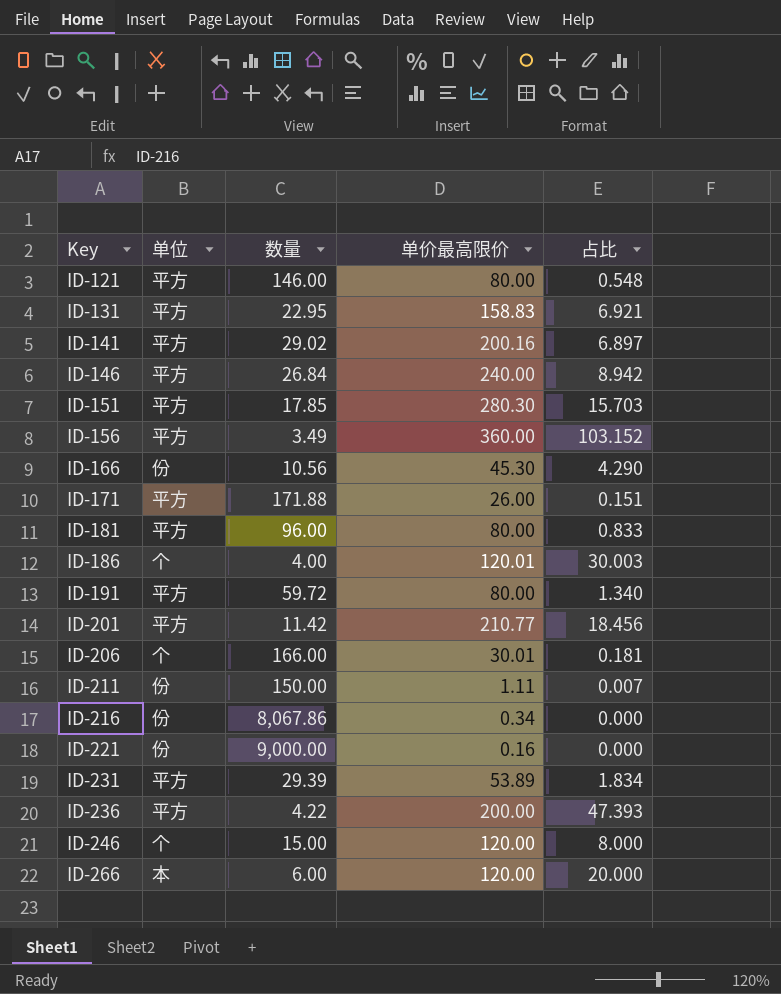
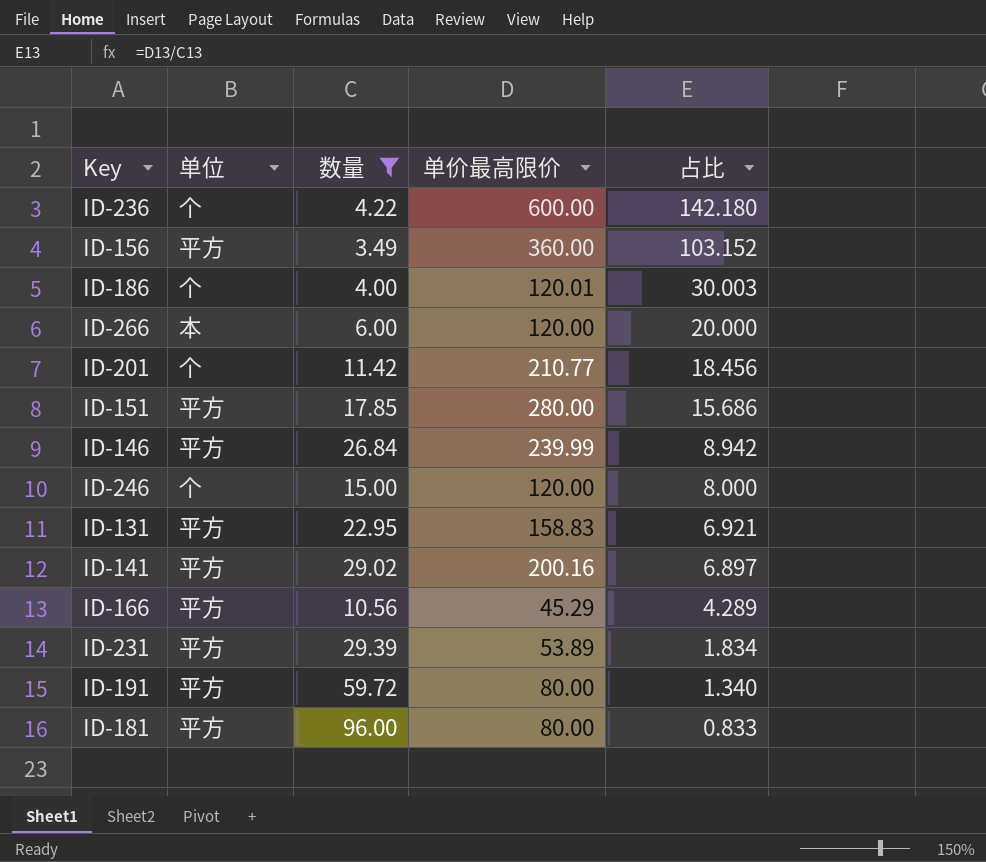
filter: none -> 数量 <= 96.00
row order: Key ascending -> 占比 descending
ID-236 | 单位: 平方 -> 个
ID-236 | 单价最高限价: 200.00 -> 600.00
ID-236 | 占比: 47.393 -> 142.180
ID-201 | 单位: 平方 -> 个
ID-151 | 单价最高限价: 280.30 -> 280.00
ID-151 | 占比: 15.703 -> 15.686
ID-146 | 单价最高限价: 240.00 -> 239.99
ID-166 | 单位: 份 -> 平方
ID-166 | 单价最高限价: 45.30 -> 45.29
ID-166 | 占比: 4.290 -> 4.289

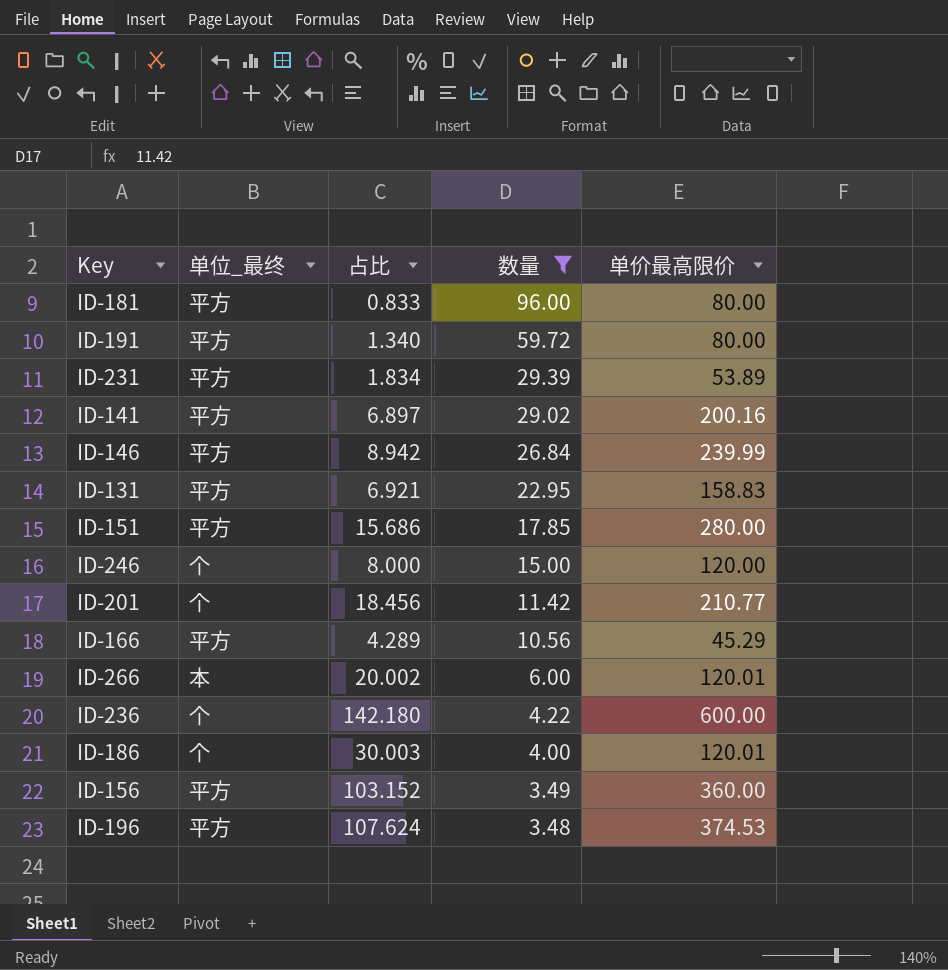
row order: 占比 descending -> 数量 descending
column name: 单位 -> 单位_最终
column 占比 | position: 5 -> 3
ID-266 | 占比: 20.000 -> 20.002
ID-266 | 单价最高限价: 120.00 -> 120.01
row ID-196: none -> 平方 | 107.624 | 3.48 | 374.53

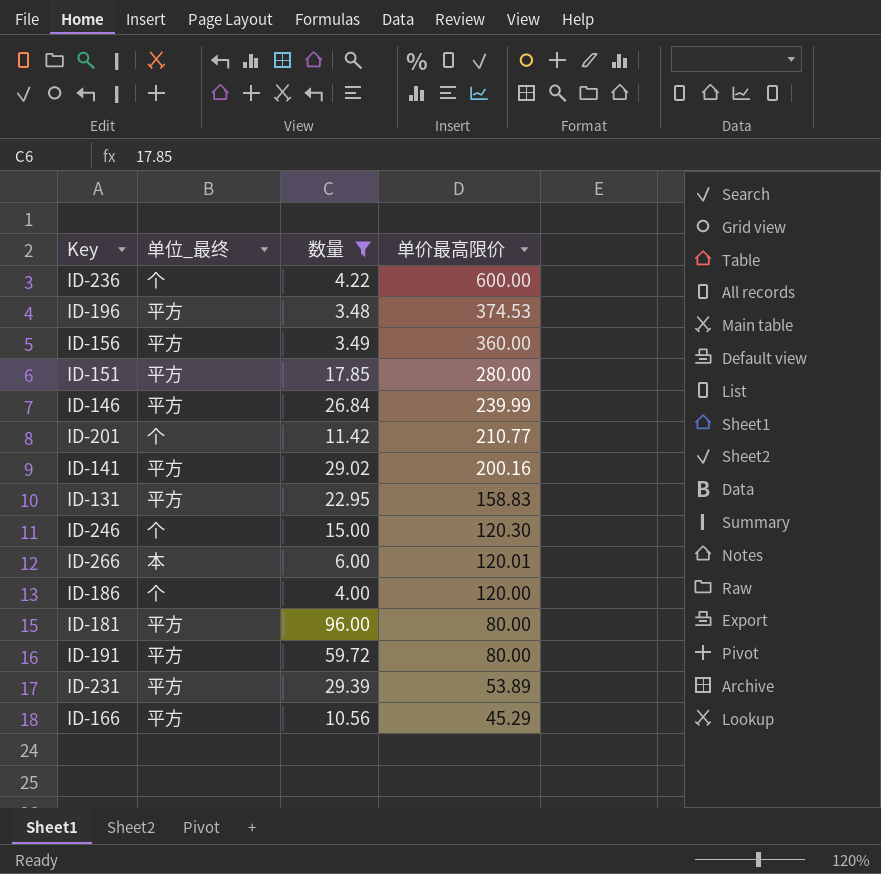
row order: 数量 descending -> 单价最高限价 descending
column 占比 | formula: [单价最高限价] / [数量] -> none
ID-246 | 单价最高限价: 120.00 -> 120.30
ID-186 | 单价最高限价: 120.01 -> 120.00

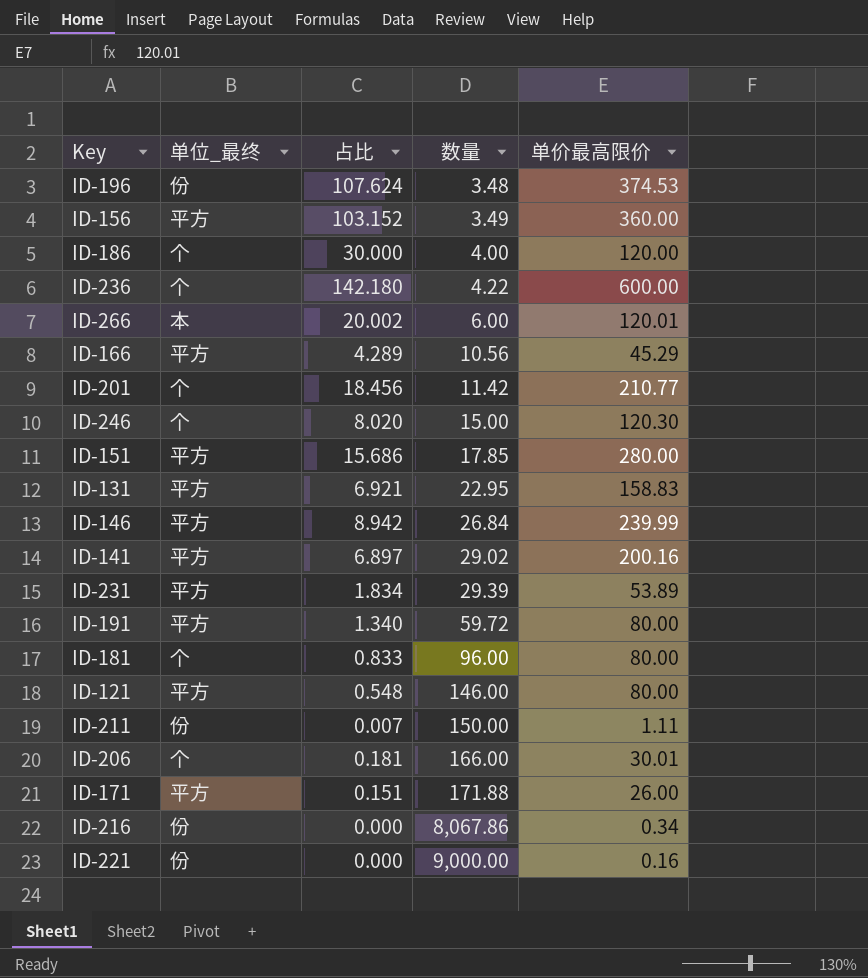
filter: 数量 <= 96.00 -> none
row order: 单价最高限价 descending -> 数量 ascending
column 占比 | formula: none -> [单价最高限价] / [数量]
ID-196 | 单位_最终: 平方 -> 份
ID-181 | 单位_最终: 平方 -> 个

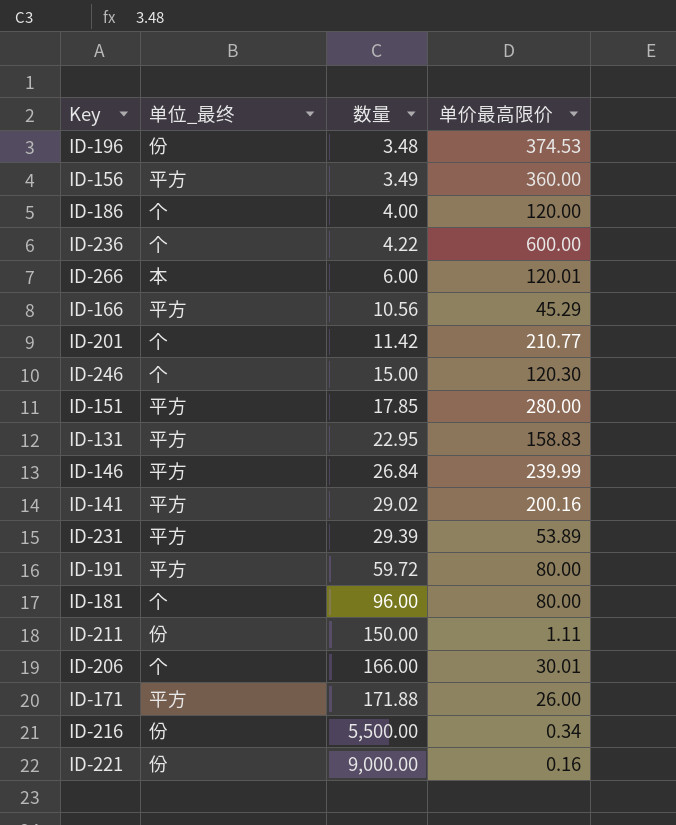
column 占比 | formula: [单价最高限价] / [数量] -> none
row ID-121: 平方 | 0.548 | 146.00 | 80.00 -> none
ID-216 | 数量: 8,067.86 -> 5,500.00

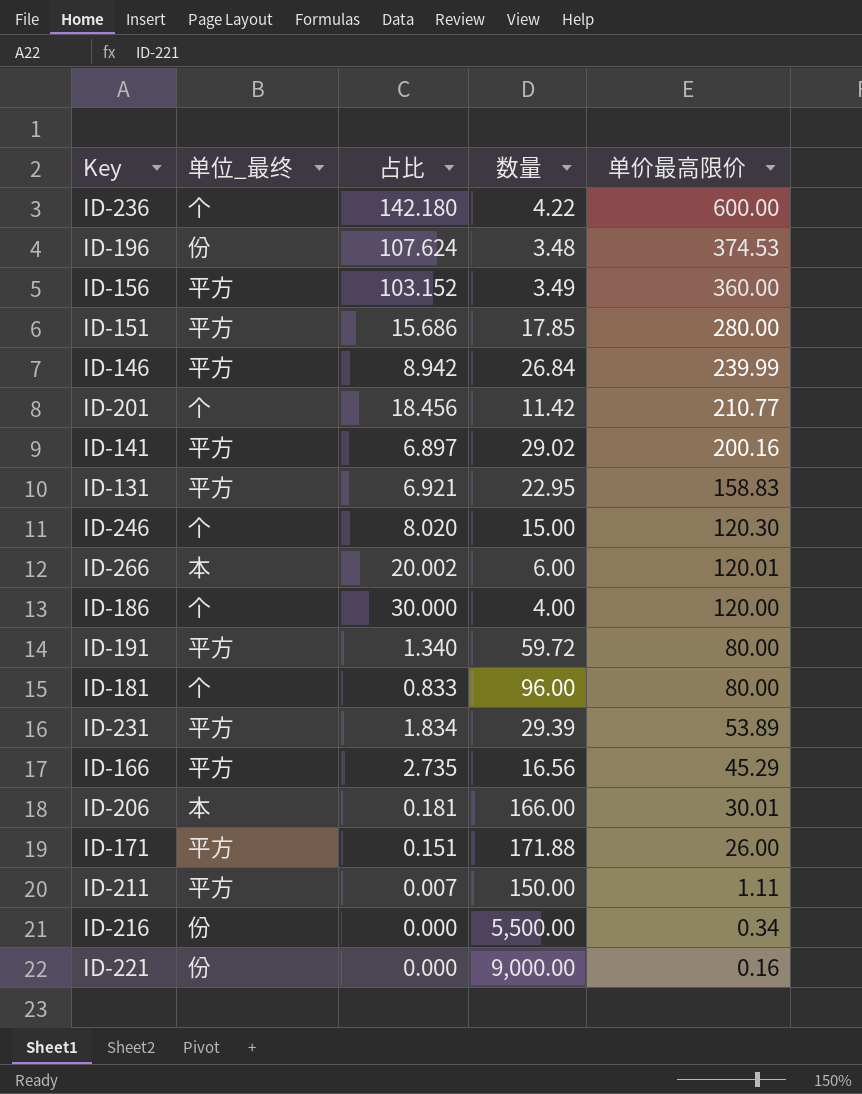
row order: 数量 ascending -> 单价最高限价 descending
column 占比 | formula: none -> [单价最高限价] / [数量]
ID-166 | 数量: 10.56 -> 16.56
ID-206 | 单位_最终: 个 -> 本
ID-211 | 单位_最终: 份 -> 平方

